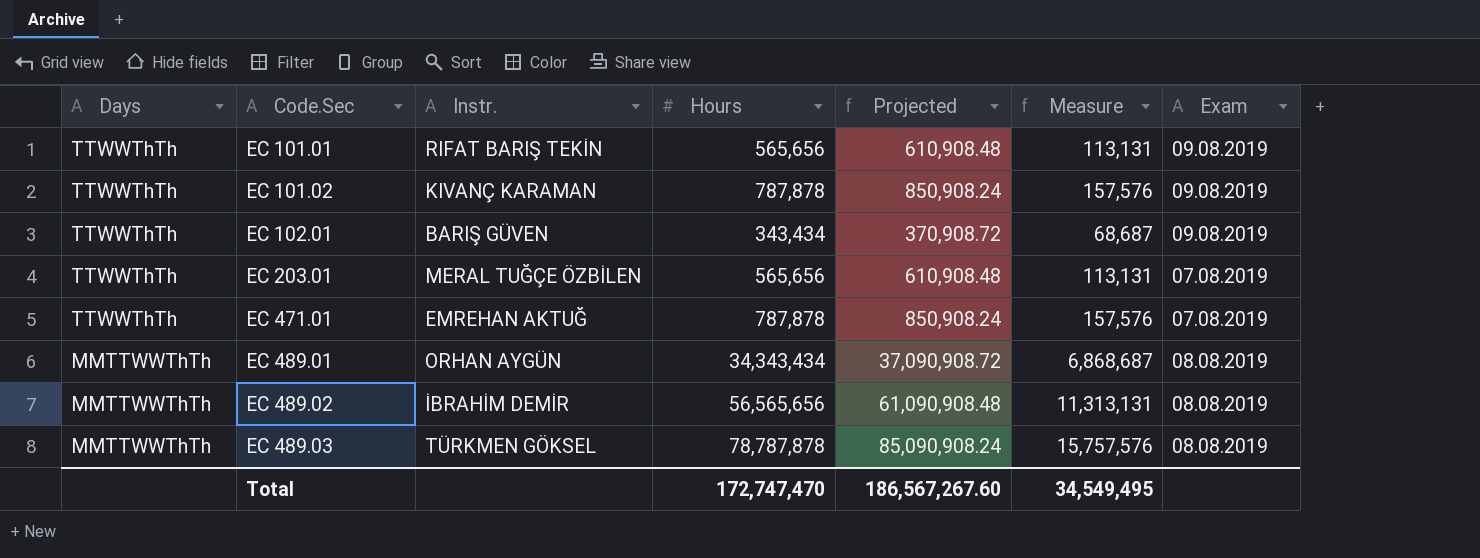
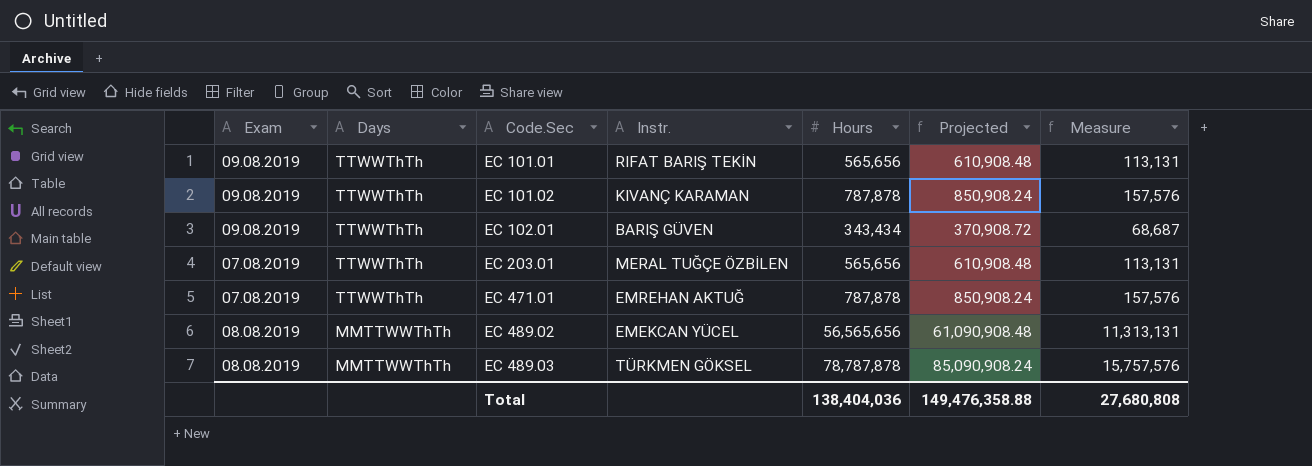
column Exam | position: 7 -> 1
row EC 489.01: MMTTWWThTh | ORHAN AYGÜN | 34,343,434 | 37,090,908.72 | 6,868,687 | 08.08.2019 -> none
EC 489.02 | Instr.: İBRAHİM DEMİR -> EMEKCAN YÜCEL
Total | Hours: 172,747,470 -> 138,404,036
Total | Projected: 186,567,267.60 -> 149,476,358.88
Total | Measure: 34,549,495 -> 27,680,808

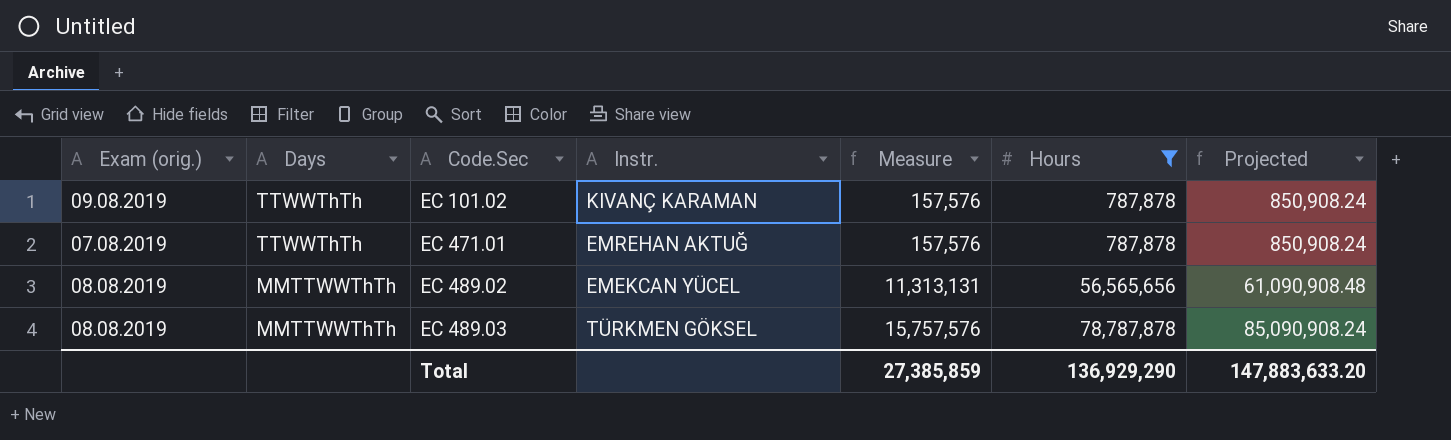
filter: none -> Hours >= 787,878
column name: Exam -> Exam (orig.)
column Measure | position: 7 -> 5
Total | Measure: 27,680,808 -> 27,385,859
Total | Hours: 138,404,036 -> 136,929,290
Total | Projected: 149,476,358.88 -> 147,883,633.20

